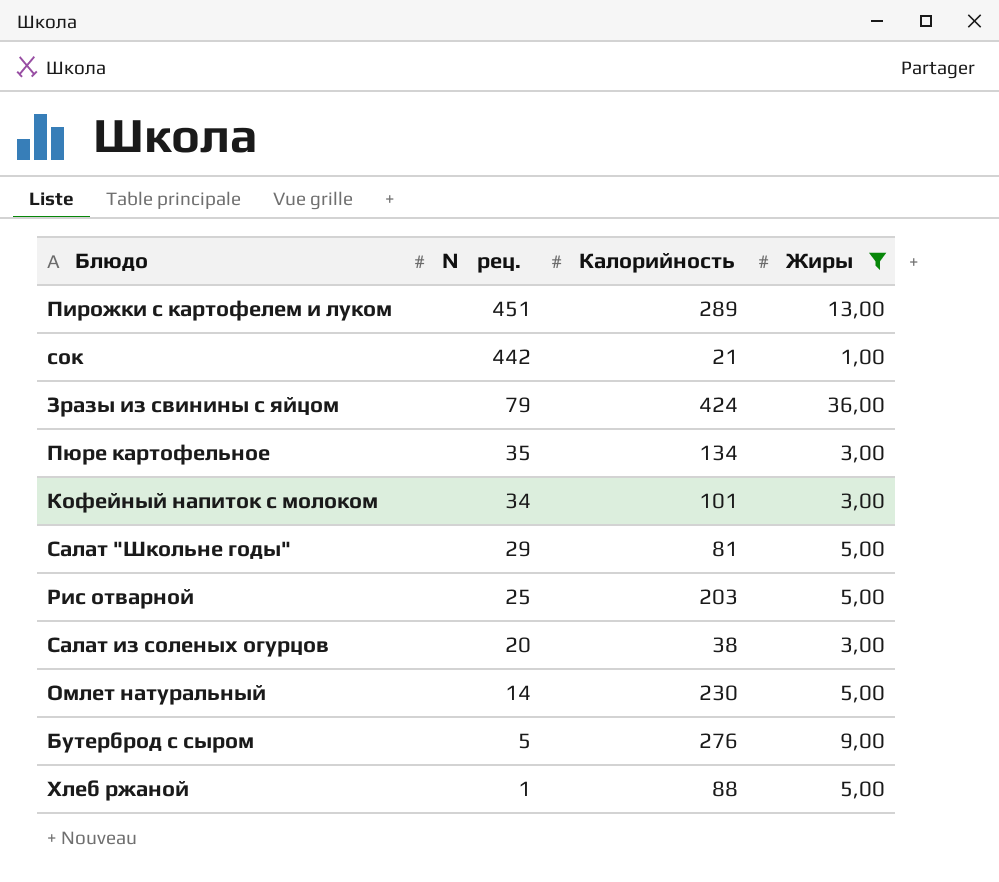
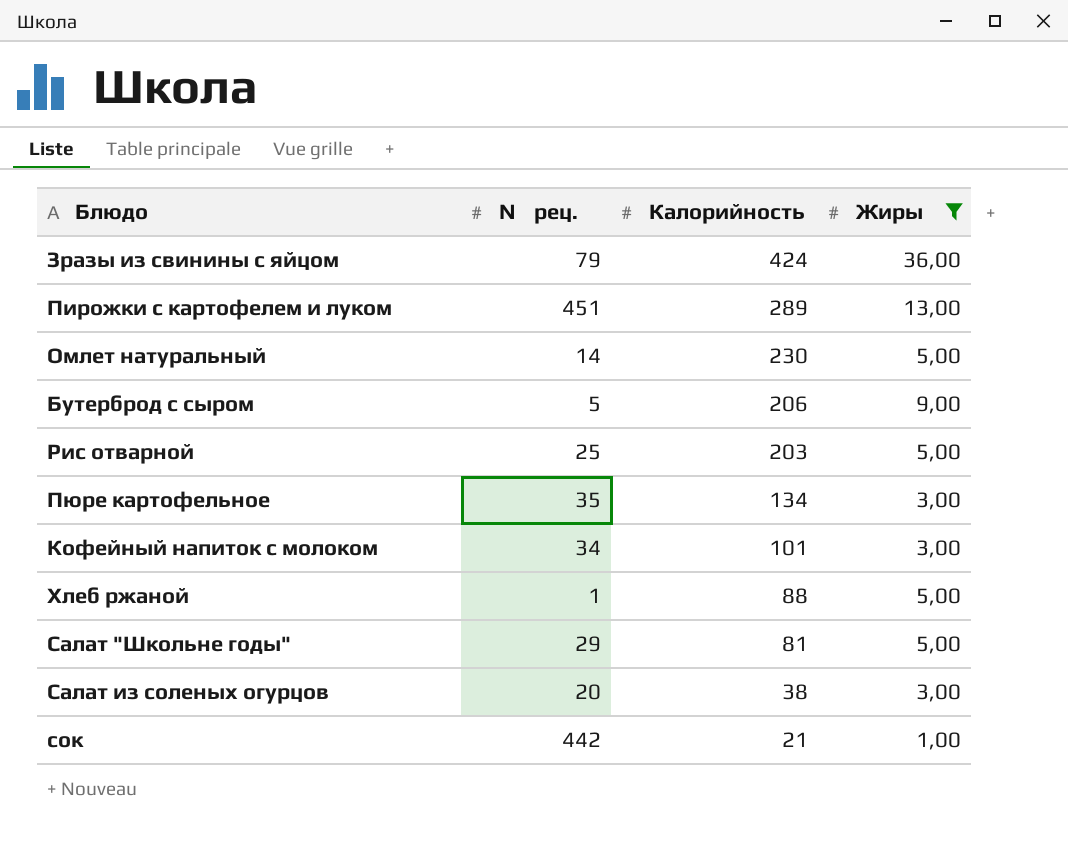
row order: № рец. descending -> Калорийность descending
Бутерброд с сыром | Калорийность: 276 -> 206

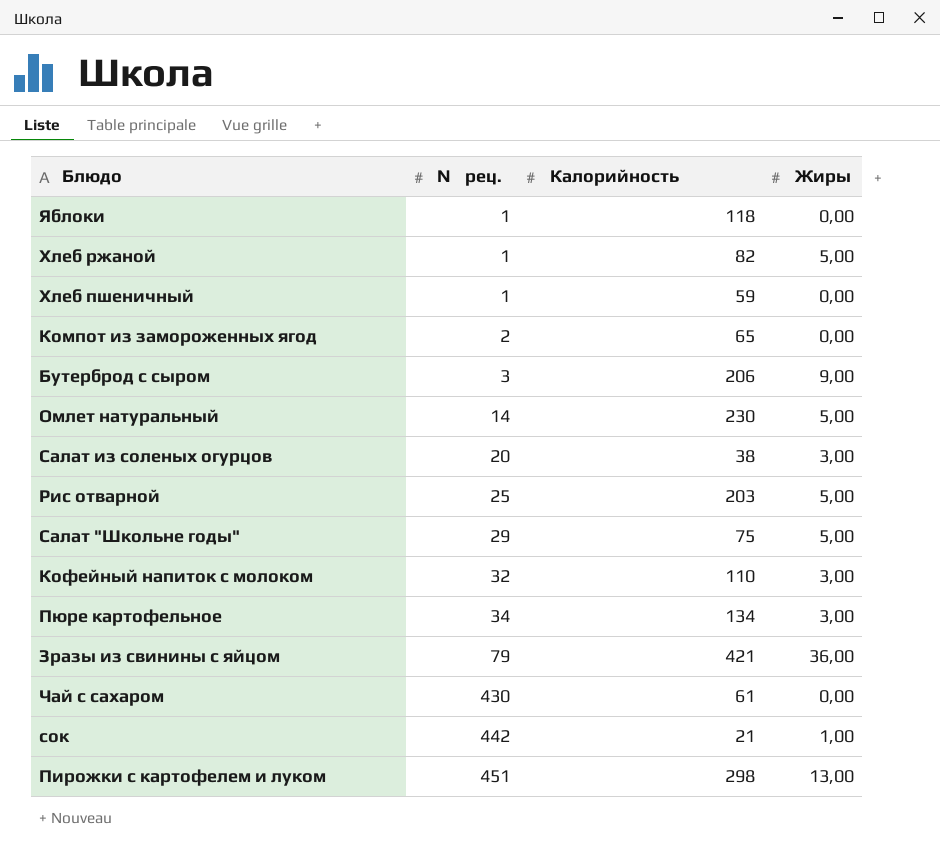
filter: Жиры != 0,00 -> none
row order: Калорийность descending -> № рец. ascending
Хлеб ржаной | Калорийность: 88 -> 82
Бутерброд с сыром | № рец.: 5 -> 3
Салат "Школьне годы" | Калорийность: 81 -> 75
Кофейный напиток с молоком | № рец.: 34 -> 32
Кофейный напиток с молоком | Калорийность: 101 -> 110
Пюре картофельное | № рец.: 35 -> 34
Зразы из свинины с яйцом | Калорийность: 424 -> 421
Пирожки с картофелем и луком | Калорийность: 289 -> 298

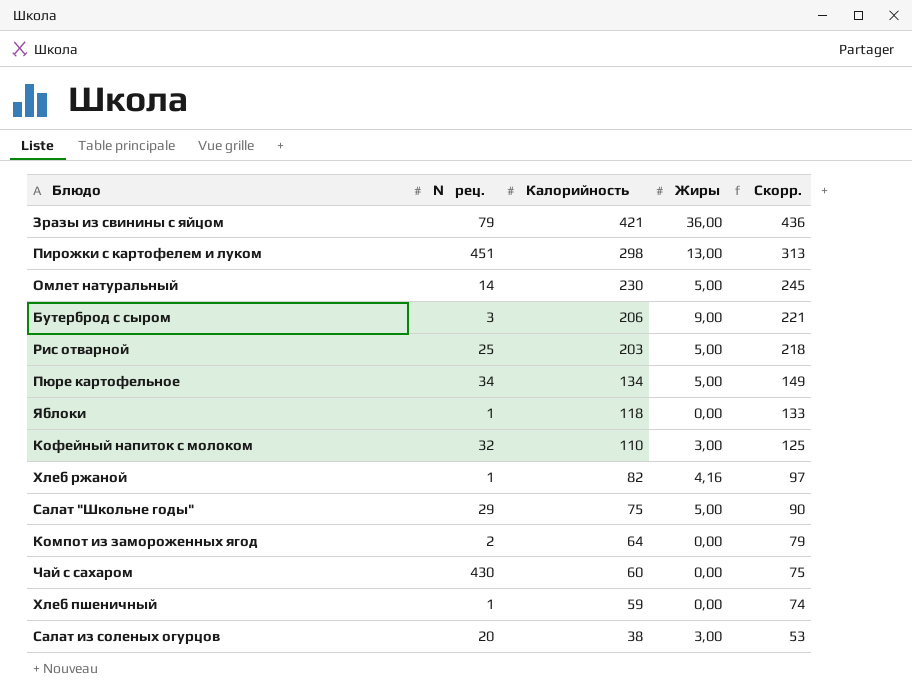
row order: № рец. ascending -> Калорийность descending
column Скорр. | formula: none -> [Калорийность] + 15
row сок: 442 | 21 | 1,00 -> none
Пюре картофельное | Жиры: 3,00 -> 5,00
Хлеб ржаной | Жиры: 5,00 -> 4,16
Компот из замороженных ягод | Калорийность: 65 -> 64
Чай с сахаром | Калорийность: 61 -> 60

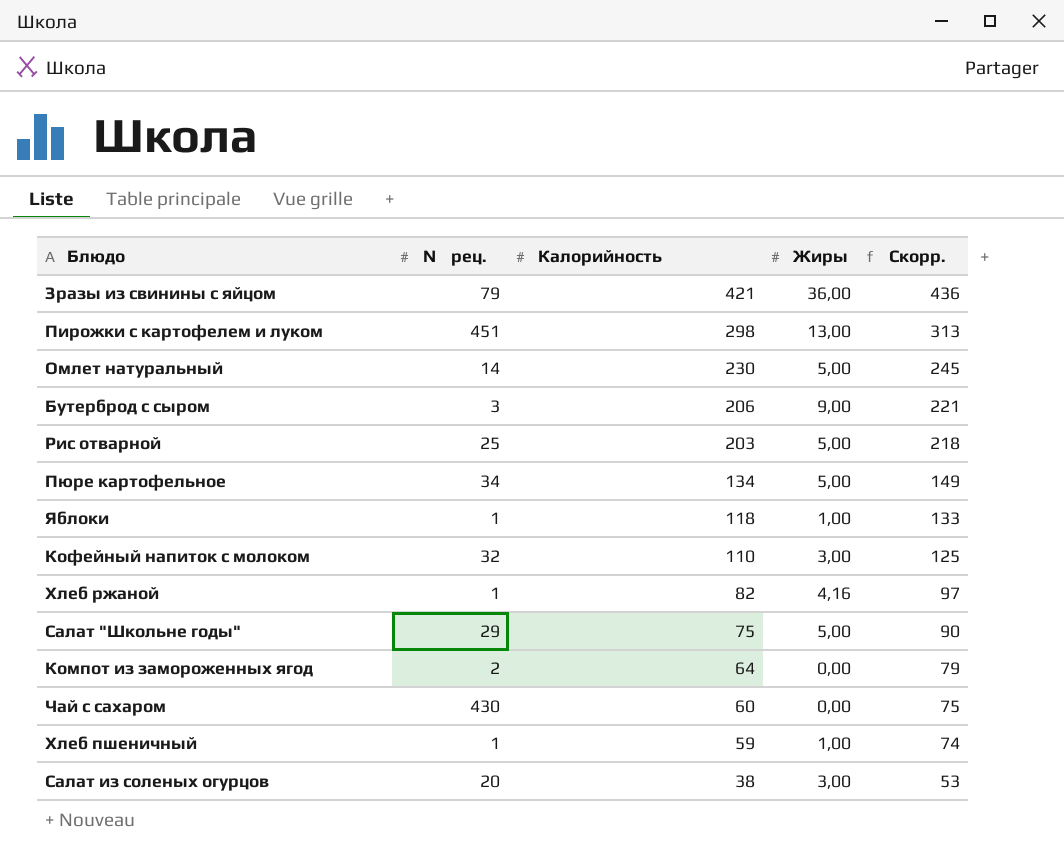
Яблоки | Жиры: 0,00 -> 1,00
Хлеб пшеничный | Жиры: 0,00 -> 1,00

